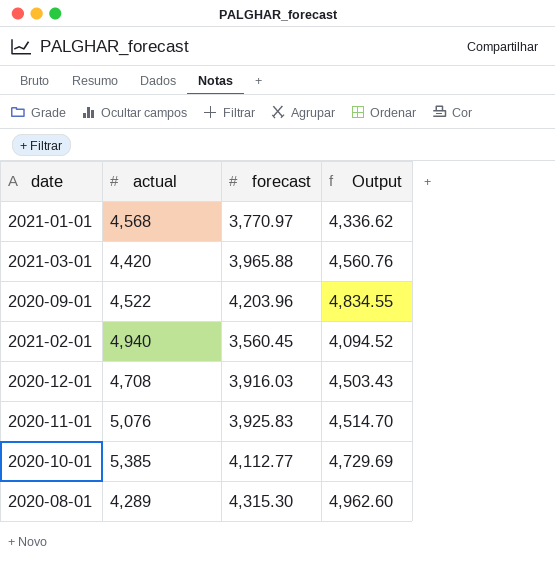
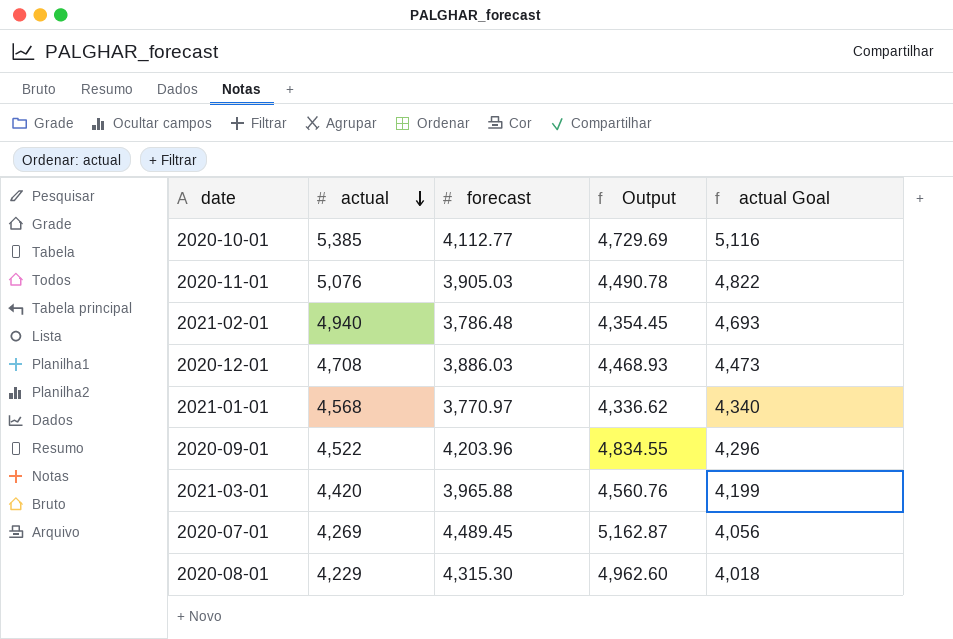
row order: none -> actual descending
column actual Goal | formula: none -> [actual] * 0.95
2020-11-01 | forecast: 3,925.83 -> 3,905.03
2020-11-01 | Output: 4,514.70 -> 4,490.78
2021-02-01 | forecast: 3,560.45 -> 3,786.48
2021-02-01 | Output: 4,094.52 -> 4,354.45
2020-12-01 | forecast: 3,916.03 -> 3,886.03
2020-12-01 | Output: 4,503.43 -> 4,468.93
row 2020-07-01: none -> 4,269 | 4,489.45 | 5,162.87 | 4,056
2020-08-01 | actual: 4,289 -> 4,229

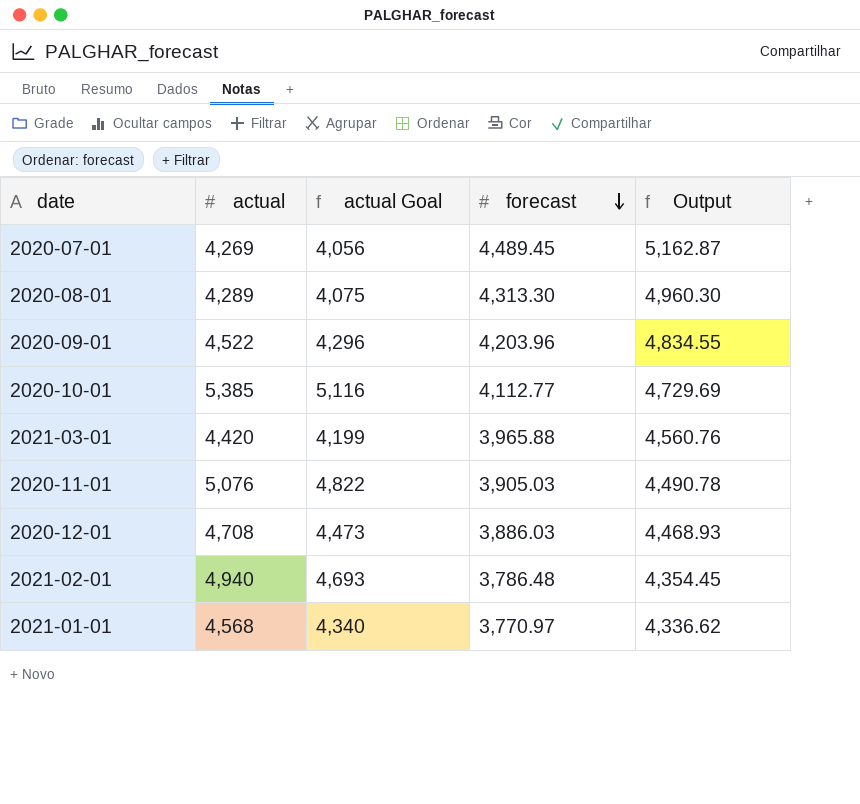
row order: actual descending -> forecast descending
column actual Goal | position: 5 -> 3
2020-08-01 | actual: 4,229 -> 4,289
2020-08-01 | actual Goal: 4,018 -> 4,075
2020-08-01 | forecast: 4,315.30 -> 4,313.30
2020-08-01 | Output: 4,962.60 -> 4,960.30

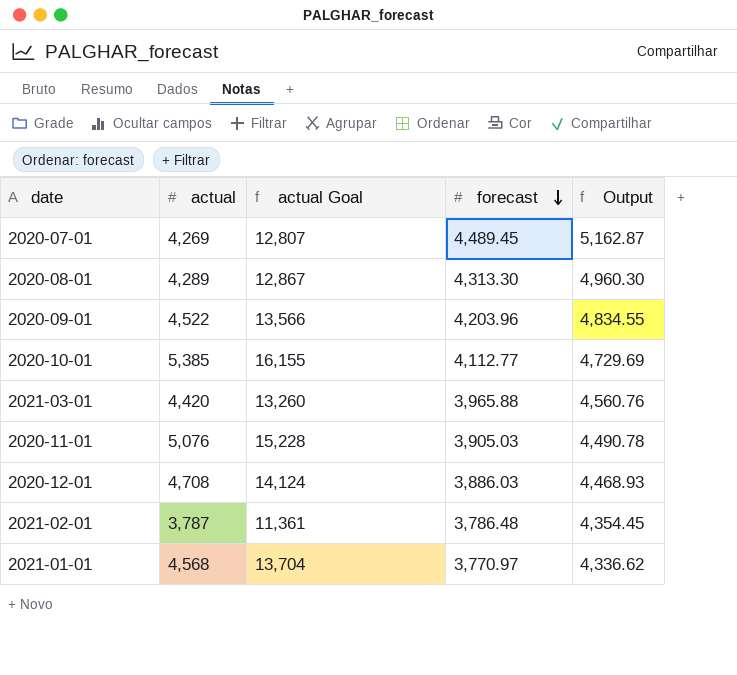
column actual Goal | formula: [actual] * 0.95 -> [actual] * 3
2021-02-01 | actual: 4,940 -> 3,787

